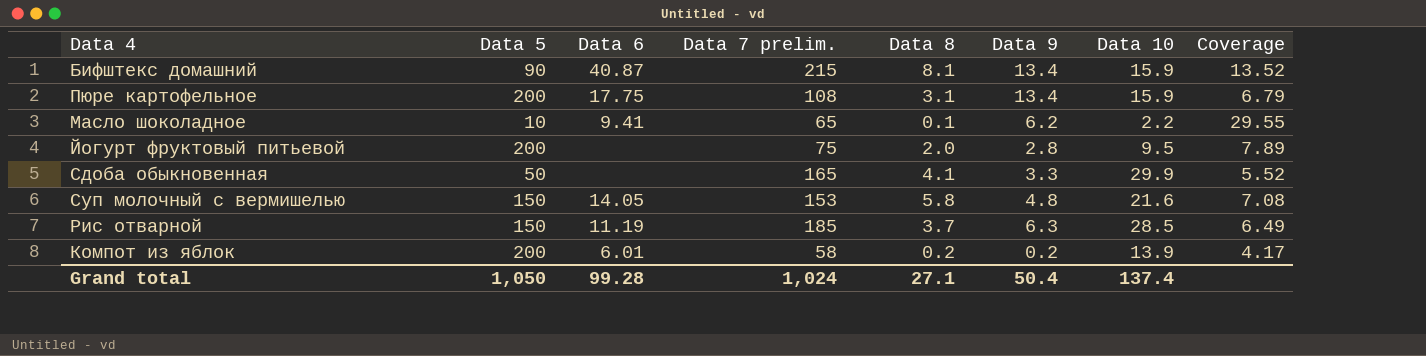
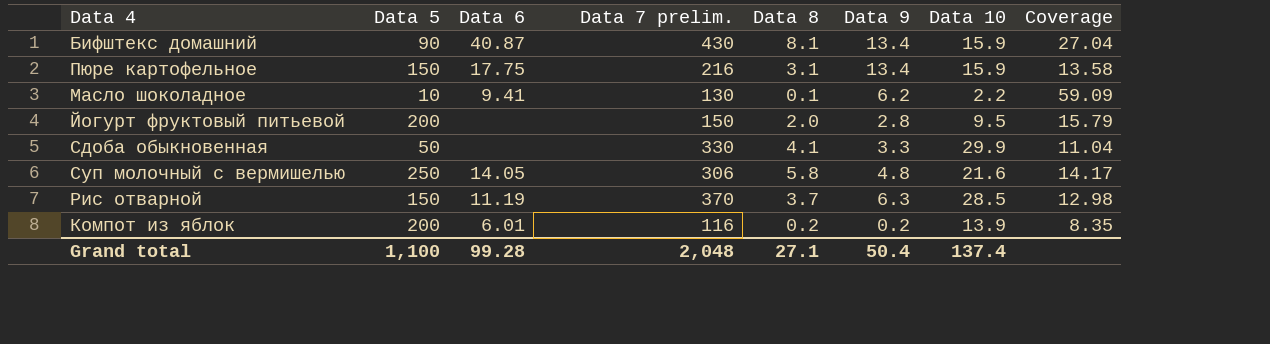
Бифштекс домашний | Data 7 prelim.: 215 -> 430
Бифштекс домашний | Coverage: 13.52 -> 27.04
Пюре картофельное | Data 5: 200 -> 150
Пюре картофельное | Data 7 prelim.: 108 -> 216
Пюре картофельное | Coverage: 6.79 -> 13.58
Масло шоколадное | Data 7 prelim.: 65 -> 130
Масло шоколадное | Coverage: 29.55 -> 59.09
Йогурт фруктовый питьевой | Data 7 prelim.: 75 -> 150
Йогурт фруктовый питьевой | Coverage: 7.89 -> 15.79
Сдоба обыкновенная | Data 7 prelim.: 165 -> 330
Сдоба обыкновенная | Coverage: 5.52 -> 11.04
Суп молочный с вермишелью | Data 5: 150 -> 250
Суп молочный с вермишелью | Data 7 prelim.: 153 -> 306
Суп молочный с вермишелью | Coverage: 7.08 -> 14.17
Рис отварной | Data 7 prelim.: 185 -> 370
Рис отварной | Coverage: 6.49 -> 12.98
Компот из яблок | Data 7 prelim.: 58 -> 116
Компот из яблок | Coverage: 4.17 -> 8.35
Grand total | Data 5: 1,050 -> 1,100
Grand total | Data 7 prelim.: 1,024 -> 2,048

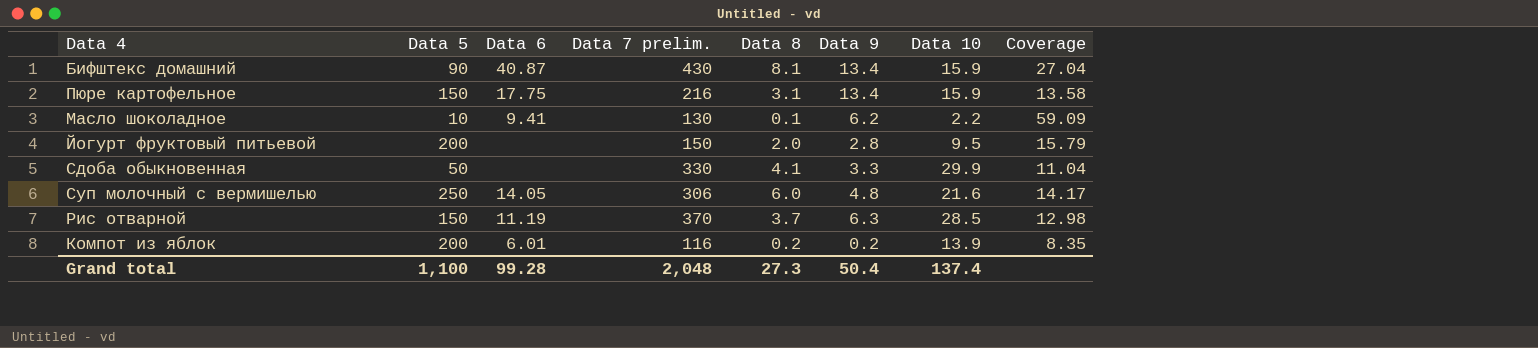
Суп молочный с вермишелью | Data 8: 5.8 -> 6.0
Grand total | Data 8: 27.1 -> 27.3

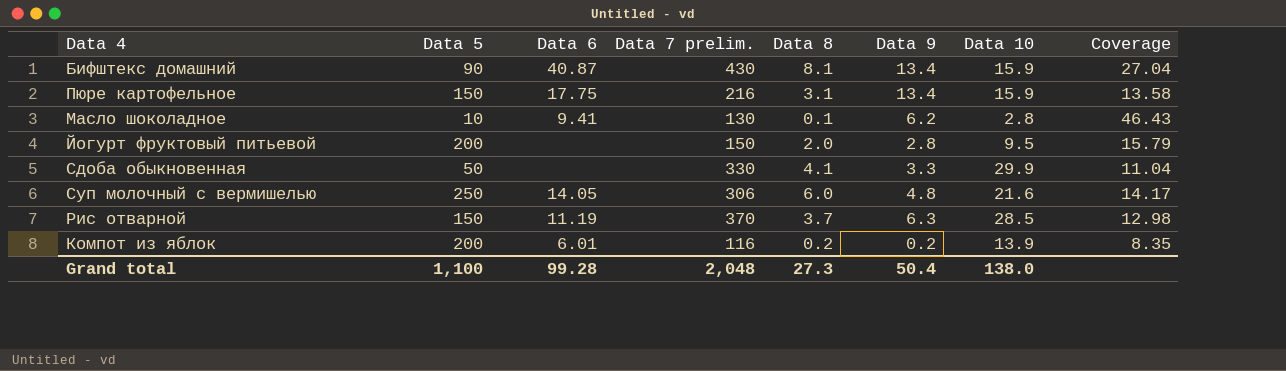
Масло шоколадное | Data 10: 2.2 -> 2.8
Масло шоколадное | Coverage: 59.09 -> 46.43
Grand total | Data 10: 137.4 -> 138.0

